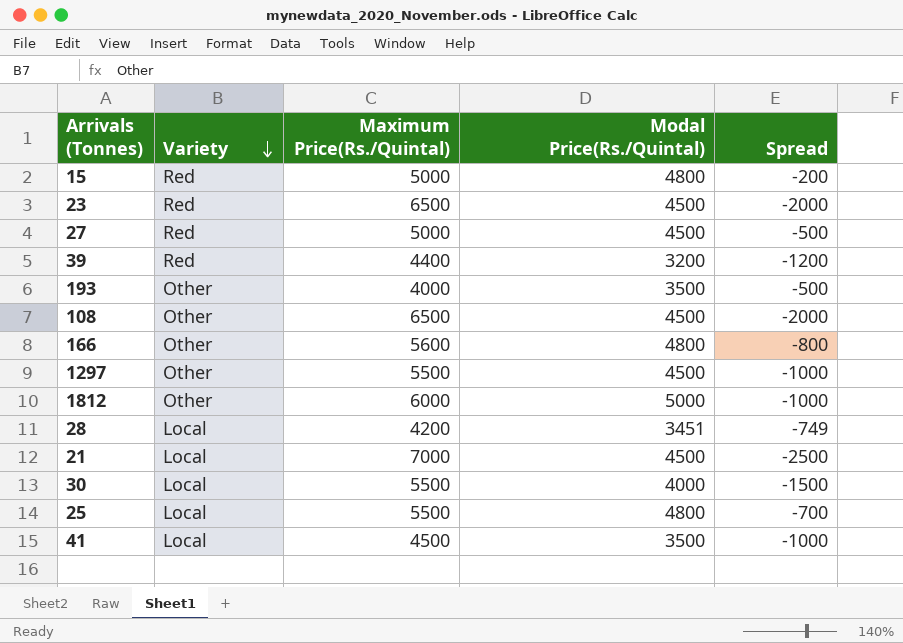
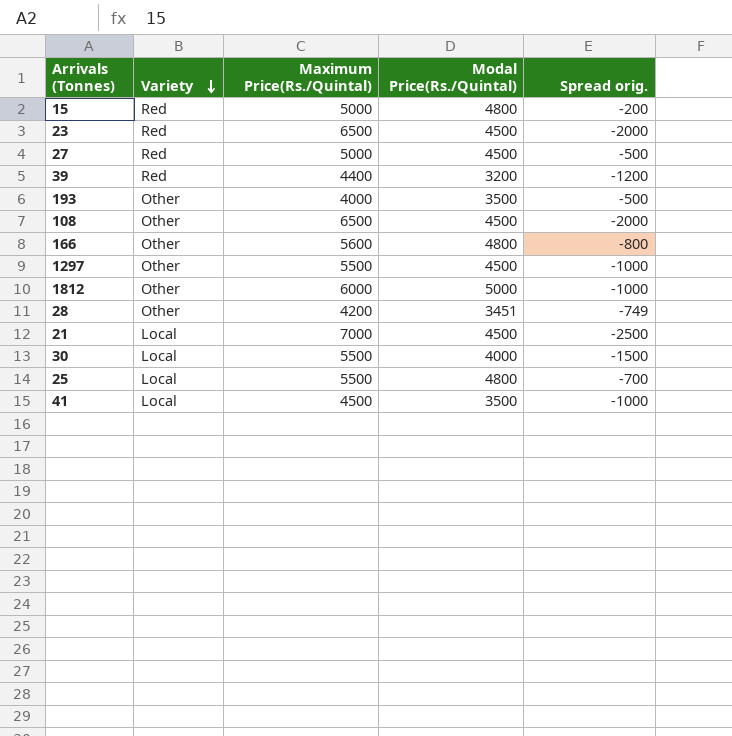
column name: Spread -> Spread orig.
28 | Variety: Local -> Other

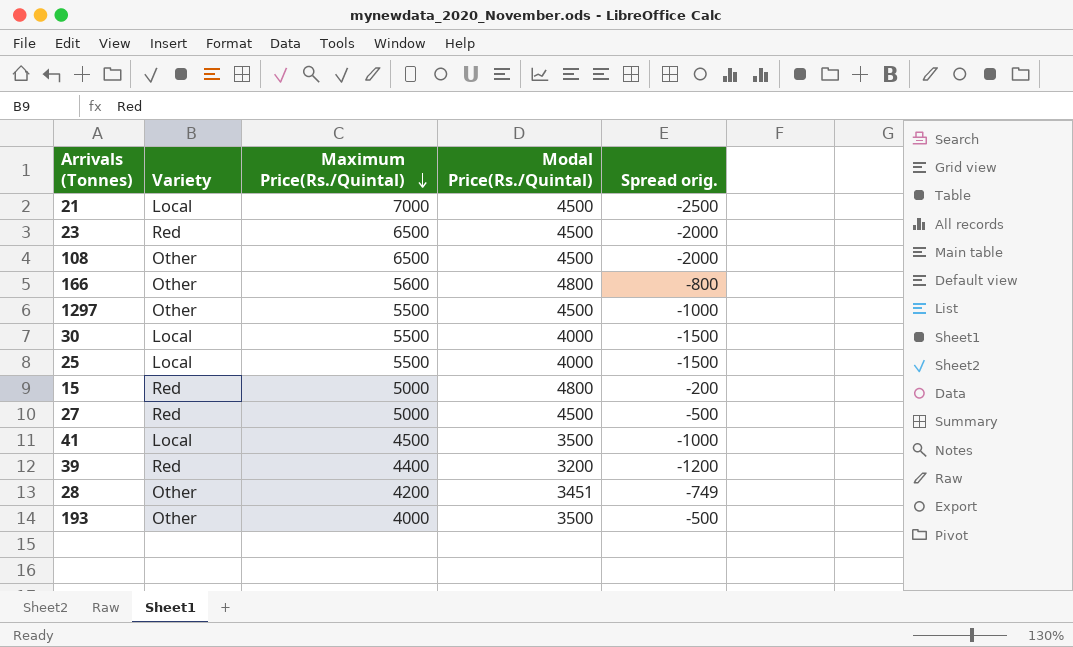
row order: Variety descending -> Maximum Price(Rs./Quintal) descending
row 1812: Other | 6000 | 5000 | -1000 -> none
25 | Modal Price(Rs./Quintal): 4800 -> 4000
25 | Spread orig.: -700 -> -1500

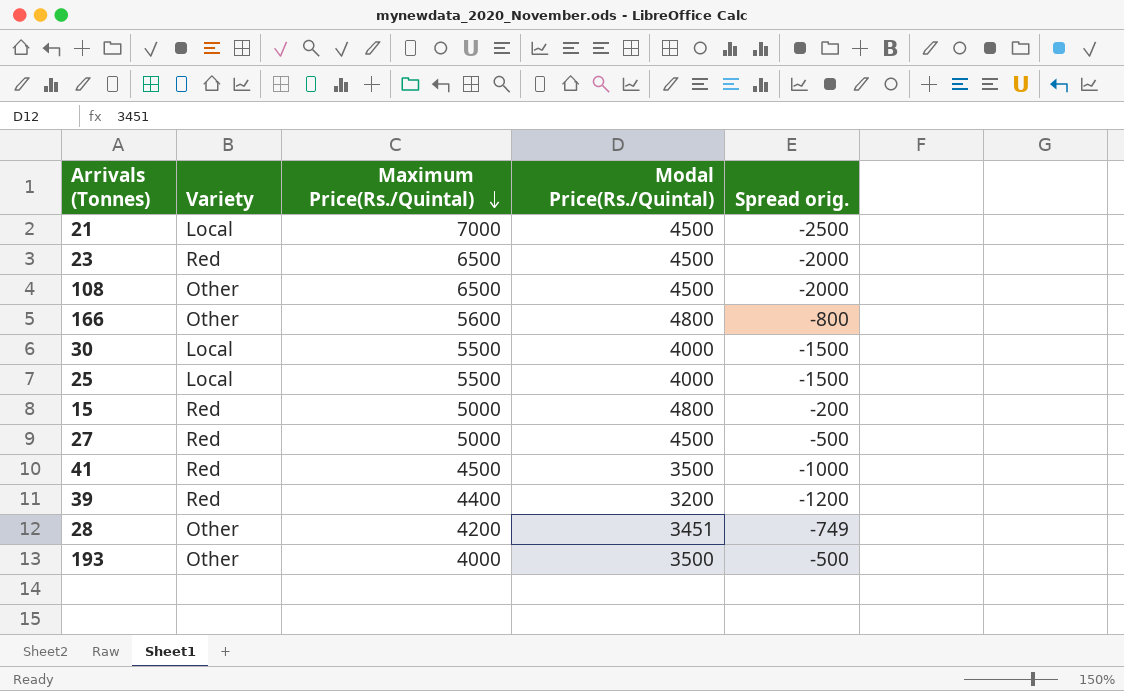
row 1297: Other | 5500 | 4500 | -1000 -> none
41 | Variety: Local -> Red

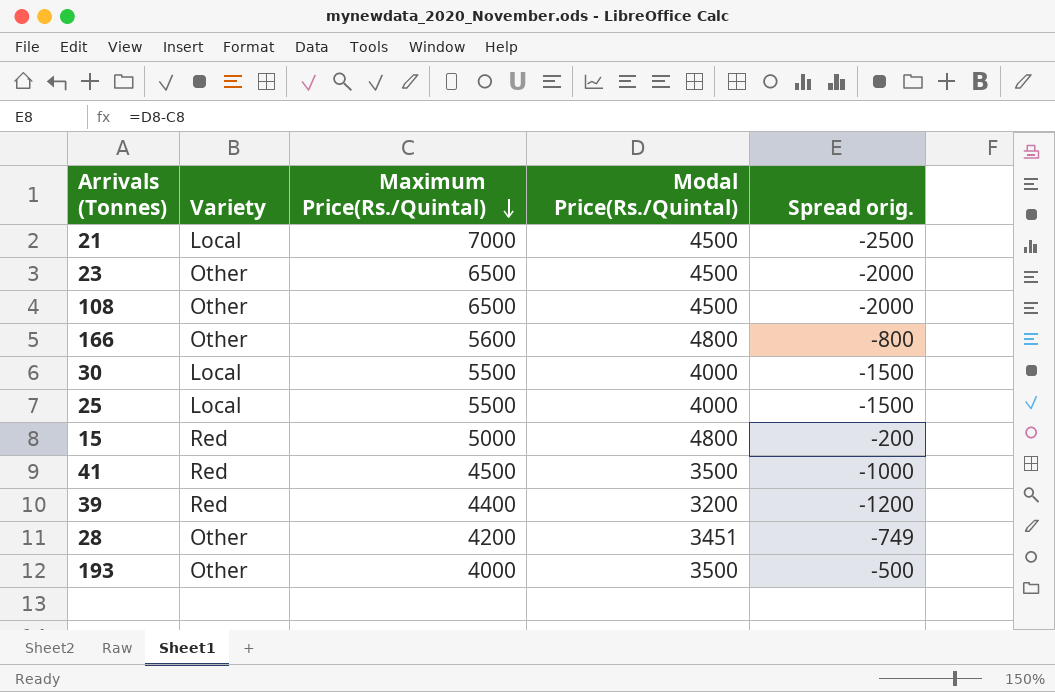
row 27: Red | 5000 | 4500 | -500 -> none
23 | Variety: Red -> Other

